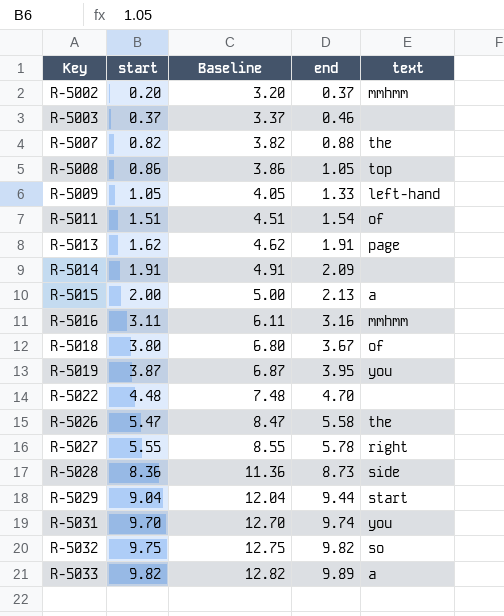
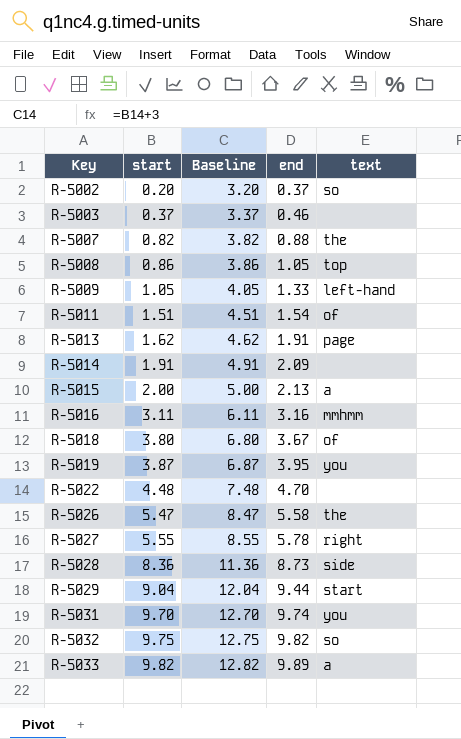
R-5002 | text: mmhmm -> so

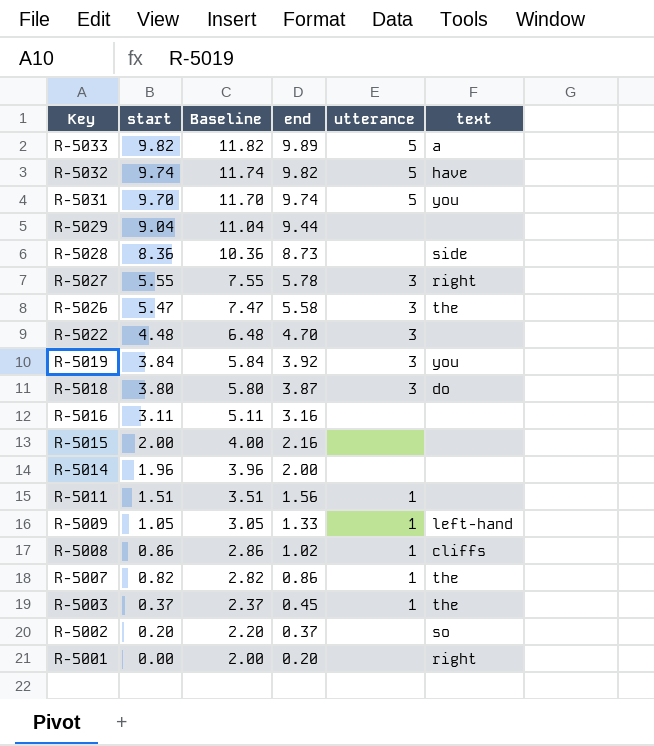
row order: Key ascending -> Key descending
column Baseline | formula: [start] + 3 -> [start] + 2
column utterance | position: none -> 5
row R-5013: 1.62 | 4.62 | 1.91 | page -> none
R-5032 | start: 9.75 -> 9.74
R-5032 | text: so -> have
R-5029 | text: start -> none
R-5019 | start: 3.87 -> 3.84
R-5019 | end: 3.95 -> 3.92
R-5018 | end: 3.67 -> 3.87
R-5018 | text: of -> do
R-5016 | text: mmhmm -> none
R-5015 | end: 2.13 -> 2.16
R-5015 | text: a -> none
R-5014 | start: 1.91 -> 1.96
R-5014 | end: 2.09 -> 2.00
R-5011 | end: 1.54 -> 1.56
R-5011 | text: of -> none
R-5008 | end: 1.05 -> 1.02
R-5008 | text: top -> cliffs
R-5007 | end: 0.88 -> 0.86
R-5003 | end: 0.46 -> 0.45
R-5003 | text: none -> the
row R-5001: none -> 0.00 | 2.00 | 0.20 | none | right

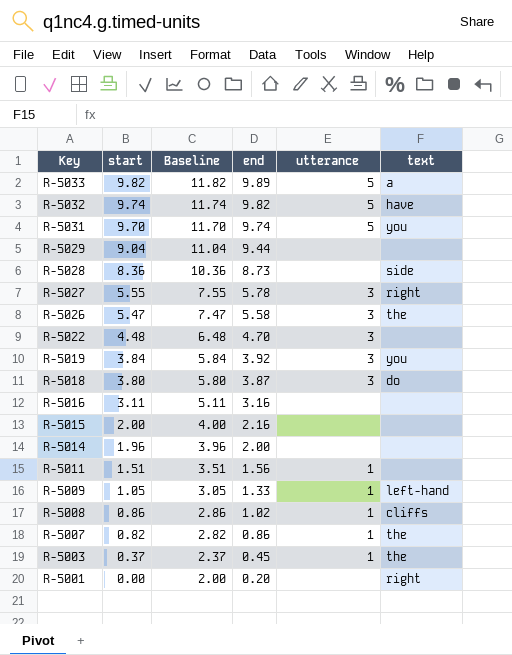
row R-5002: 0.20 | 2.20 | 0.37 | none | so -> none

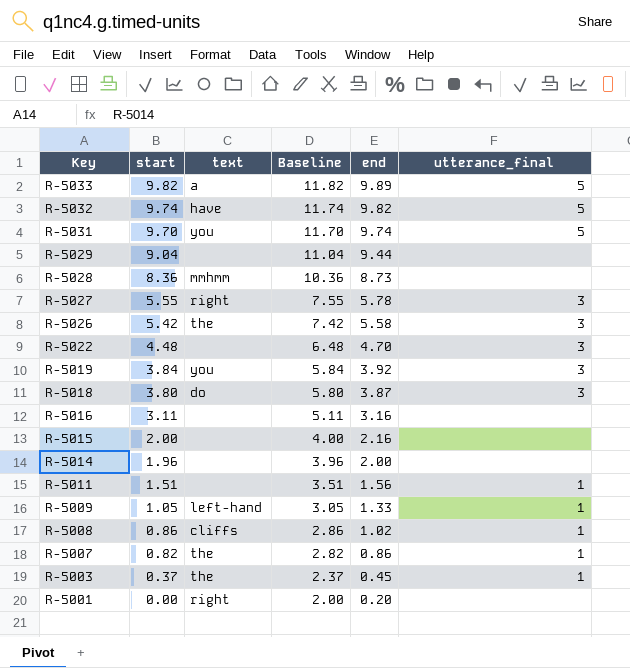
column text | position: 6 -> 3
column name: utterance -> utterance_final
R-5028 | text: side -> mmhmm
R-5026 | start: 5.47 -> 5.42
R-5026 | Baseline: 7.47 -> 7.42

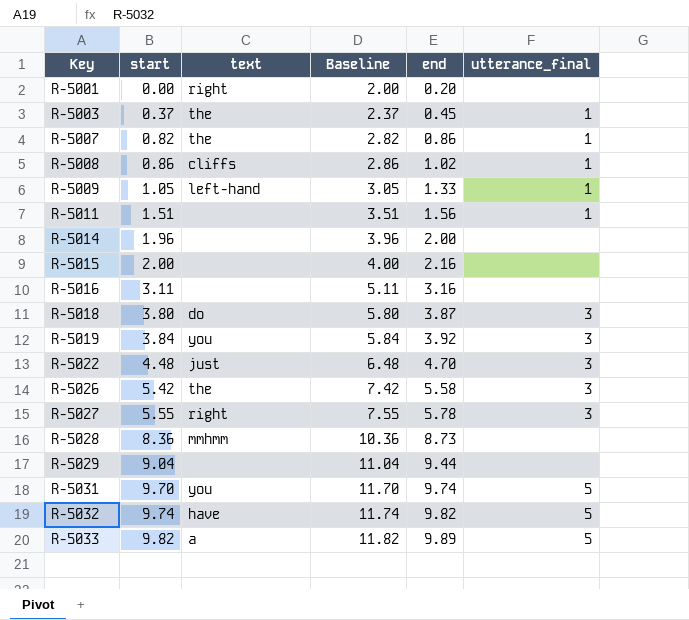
row order: Key descending -> Key ascending
R-5022 | text: none -> just

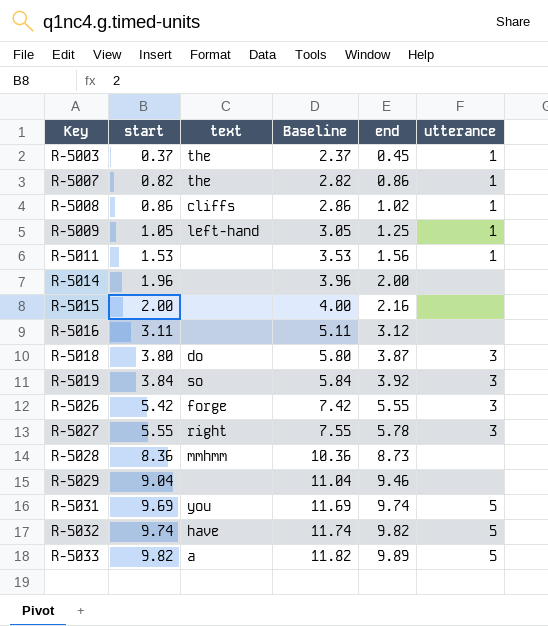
column name: utterance_final -> utterance
row R-5001: 0.00 | right | 2.00 | 0.20 | none -> none
row R-5022: 4.48 | just | 6.48 | 4.70 | 3 -> none
R-5009 | end: 1.33 -> 1.25
R-5011 | start: 1.51 -> 1.53
R-5011 | Baseline: 3.51 -> 3.53
R-5016 | end: 3.16 -> 3.12
R-5019 | text: you -> so
R-5026 | text: the -> forge
R-5026 | end: 5.58 -> 5.55
R-5029 | end: 9.44 -> 9.46
R-5031 | start: 9.70 -> 9.69
R-5031 | Baseline: 11.70 -> 11.69

